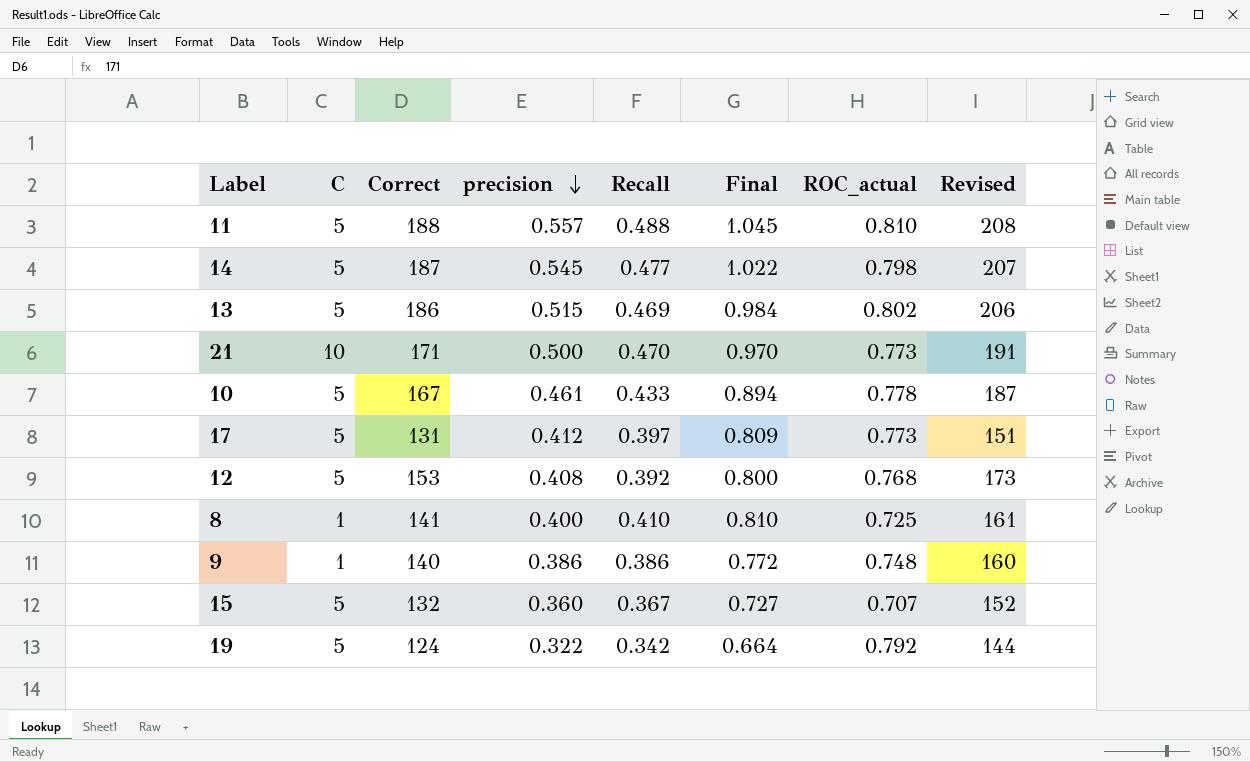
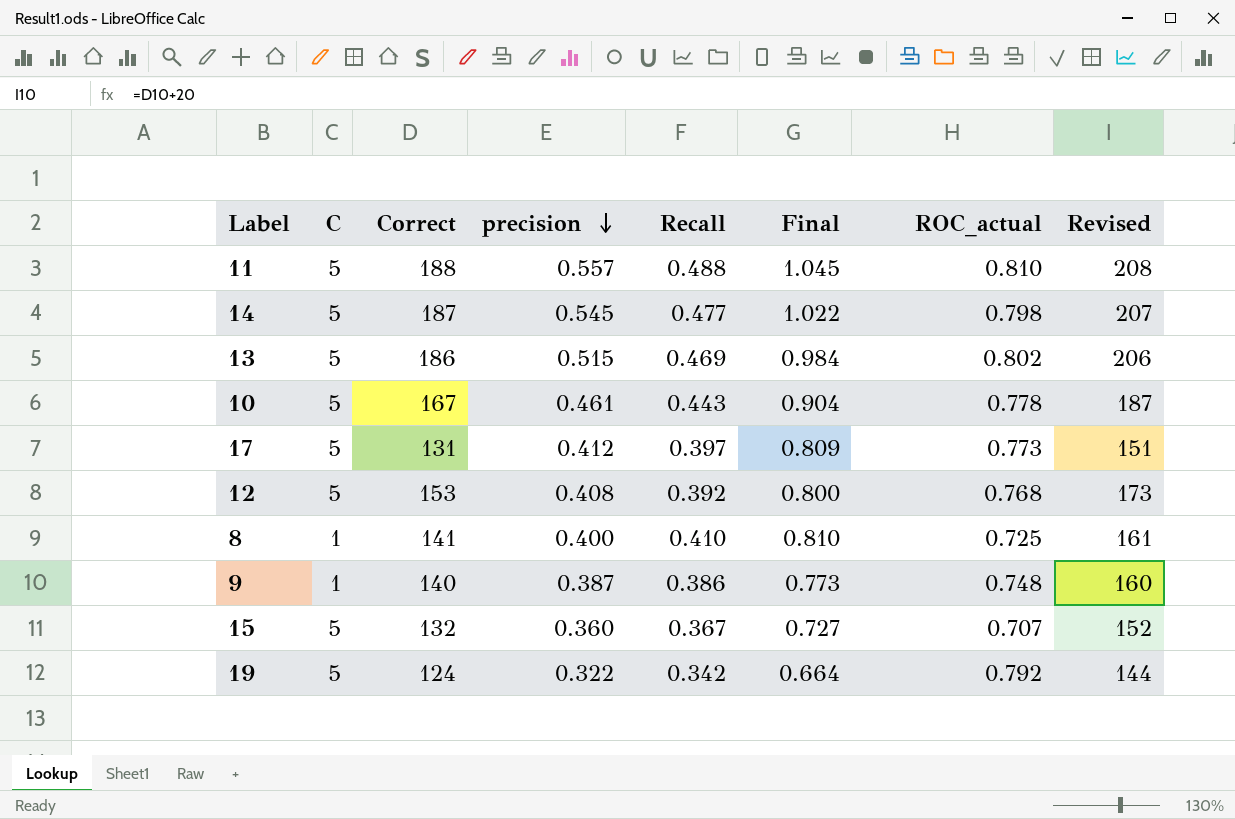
row 21: 10 | 171 | 0.500 | 0.470 | 0.970 | 0.773 | 191 -> none
10 | Recall: 0.433 -> 0.443
10 | Final: 0.894 -> 0.904
9 | precision: 0.386 -> 0.387
9 | Final: 0.772 -> 0.773

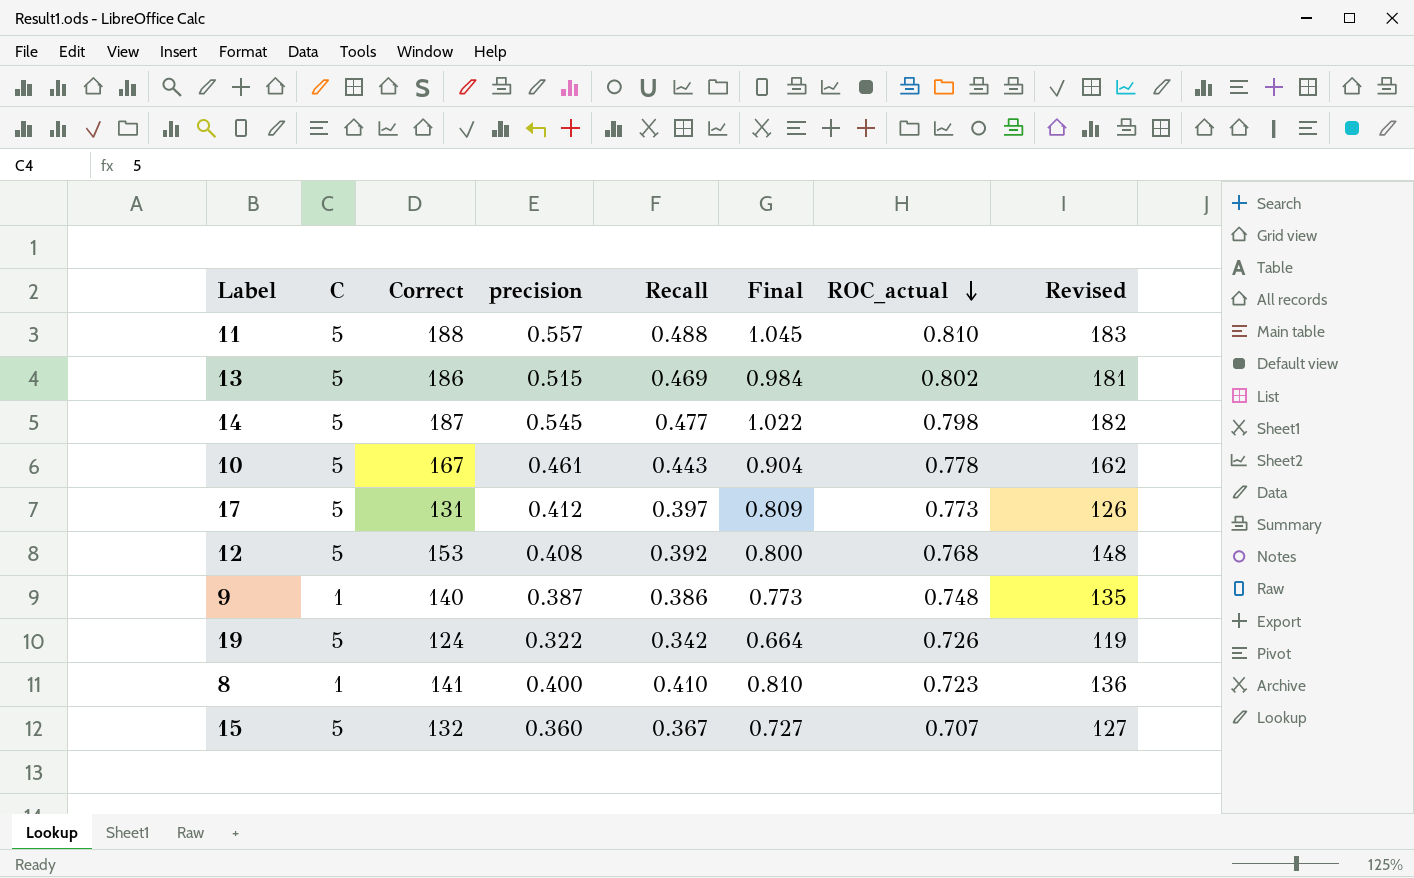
row order: precision descending -> ROC_actual descending
column Revised | formula: [Correct] + 20 -> [Correct] - 5
19 | ROC_actual: 0.792 -> 0.726
8 | ROC_actual: 0.725 -> 0.723

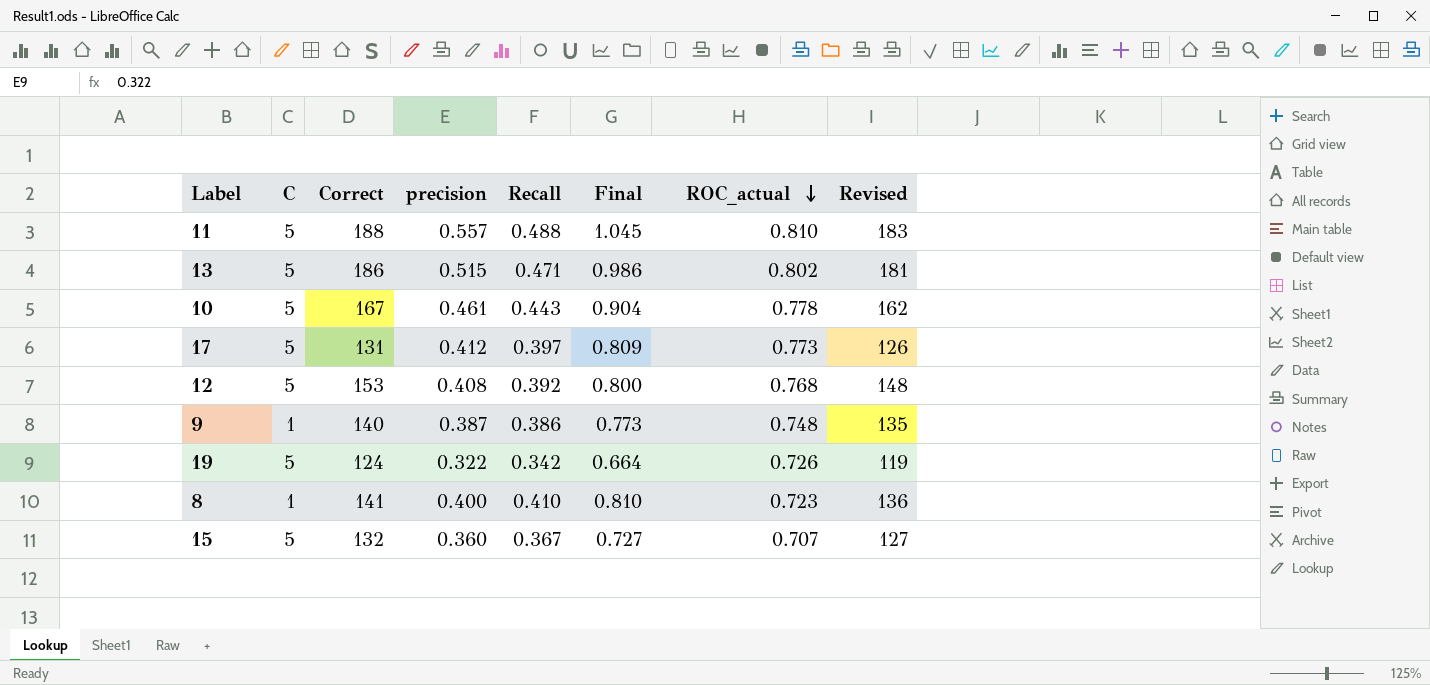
row 14: 5 | 187 | 0.545 | 0.477 | 1.022 | 0.798 | 182 -> none
13 | Recall: 0.469 -> 0.471
13 | Final: 0.984 -> 0.986

